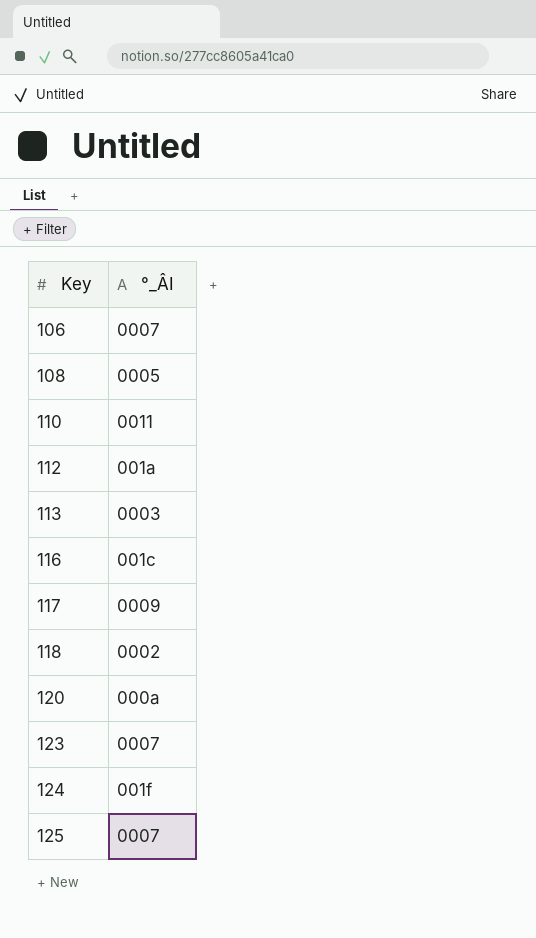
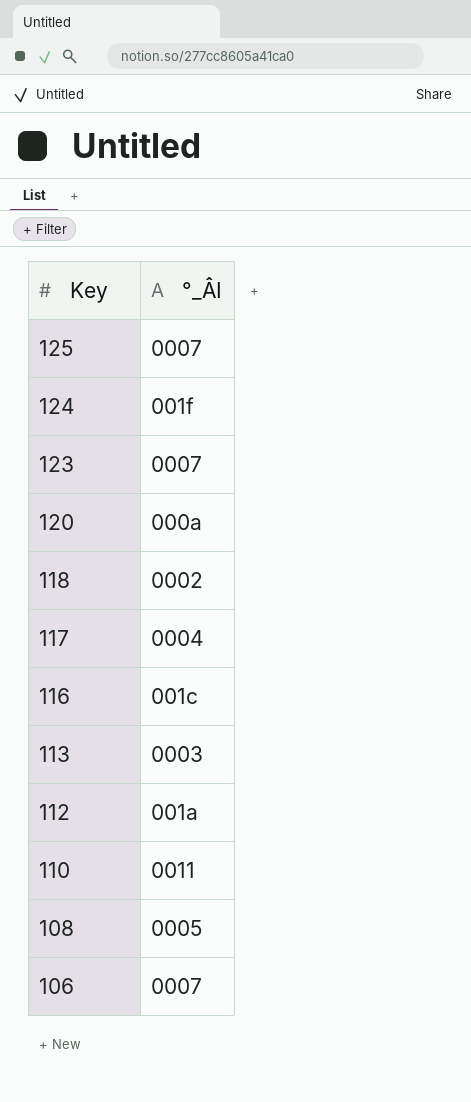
row order: Key ascending -> Key descending
117 | °_ÂI: 0009 -> 0004

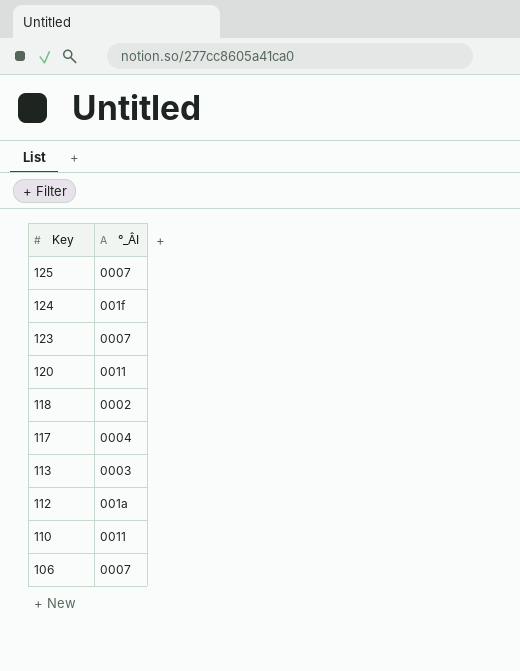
row 116: 001c -> none
row 108: 0005 -> none
120 | °_ÂI: 000a -> 0011

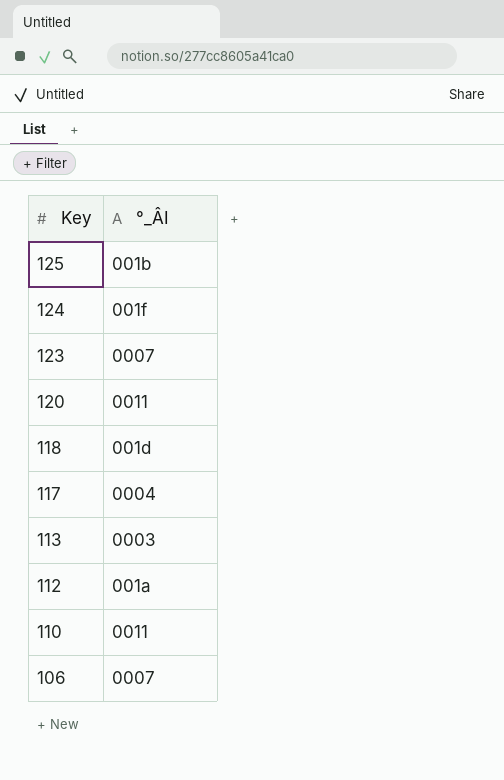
125 | °_ÂI: 0007 -> 001b
118 | °_ÂI: 0002 -> 001d

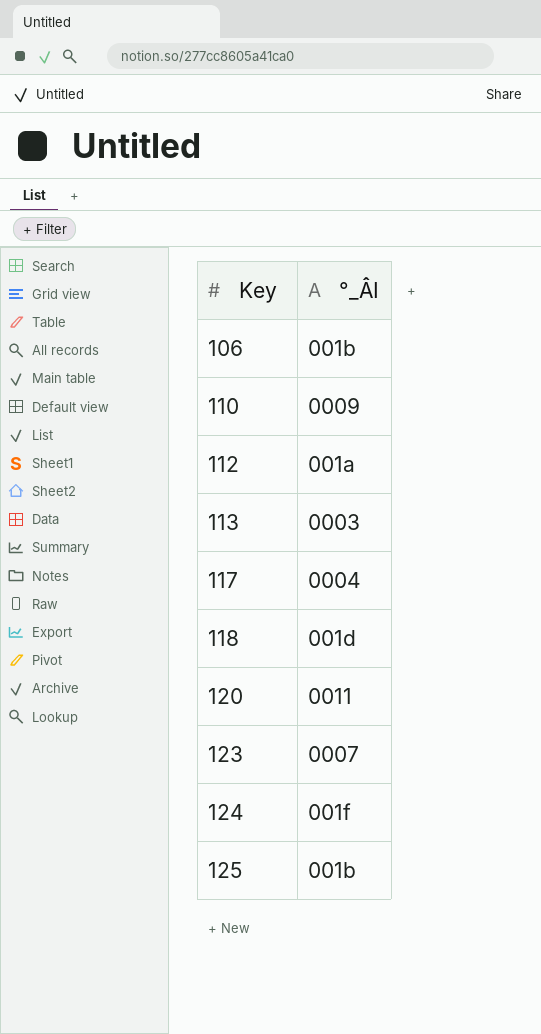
row order: Key descending -> Key ascending
106 | °_ÂI: 0007 -> 001b
110 | °_ÂI: 0011 -> 0009

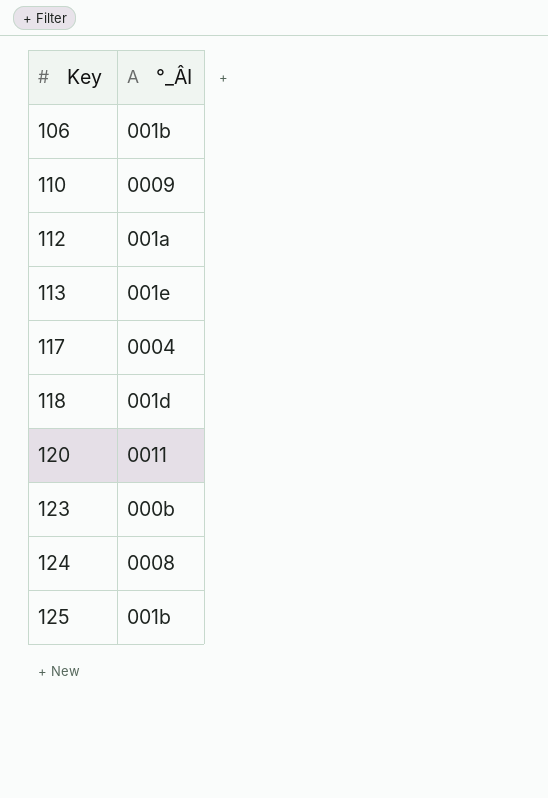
113 | °_ÂI: 0003 -> 001e
123 | °_ÂI: 0007 -> 000b
124 | °_ÂI: 001f -> 0008

